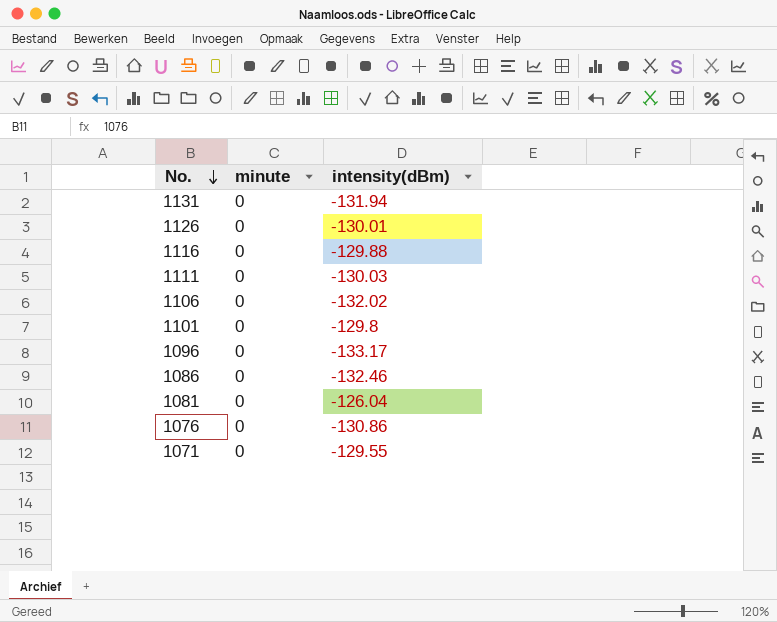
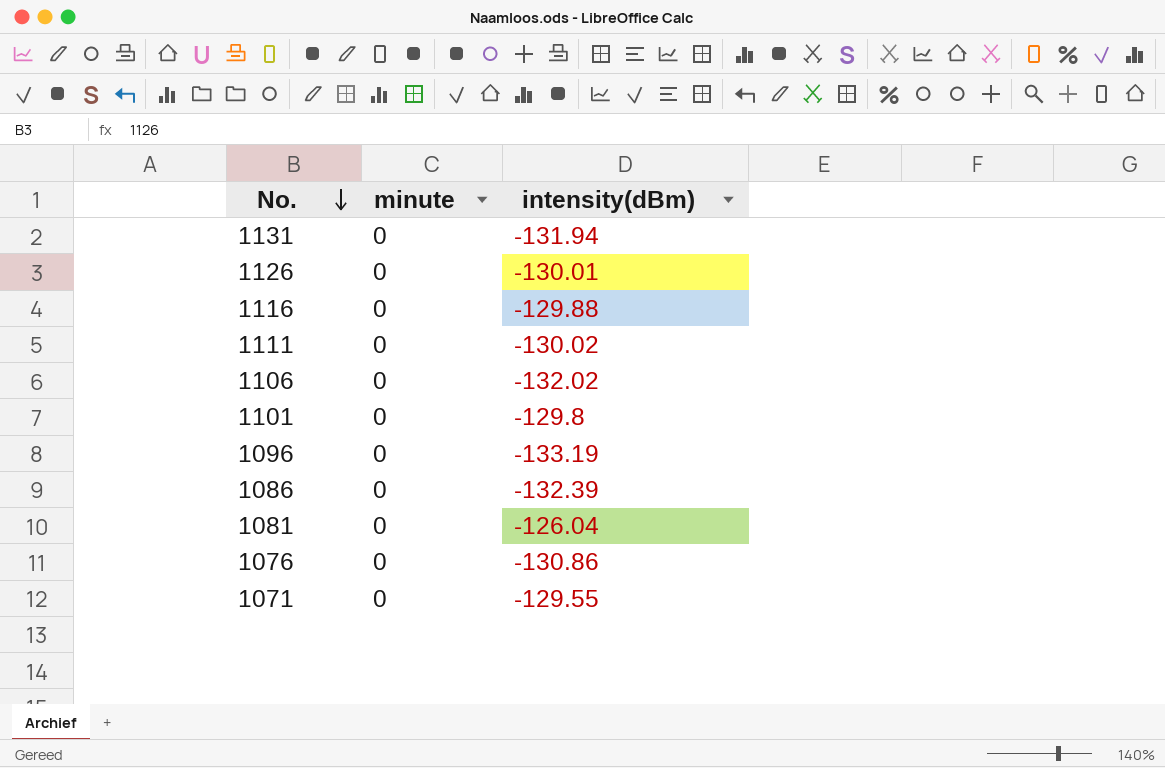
1111 | intensity(dBm): -130.03 -> -130.02
1096 | intensity(dBm): -133.17 -> -133.19
1086 | intensity(dBm): -132.46 -> -132.39

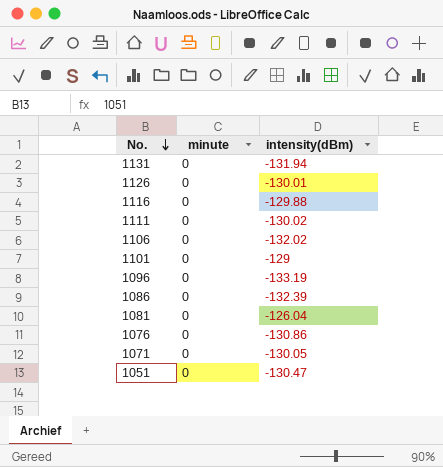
1101 | intensity(dBm): -129.8 -> -129
1071 | intensity(dBm): -129.55 -> -130.05
row 1051: none -> 0 | -130.47

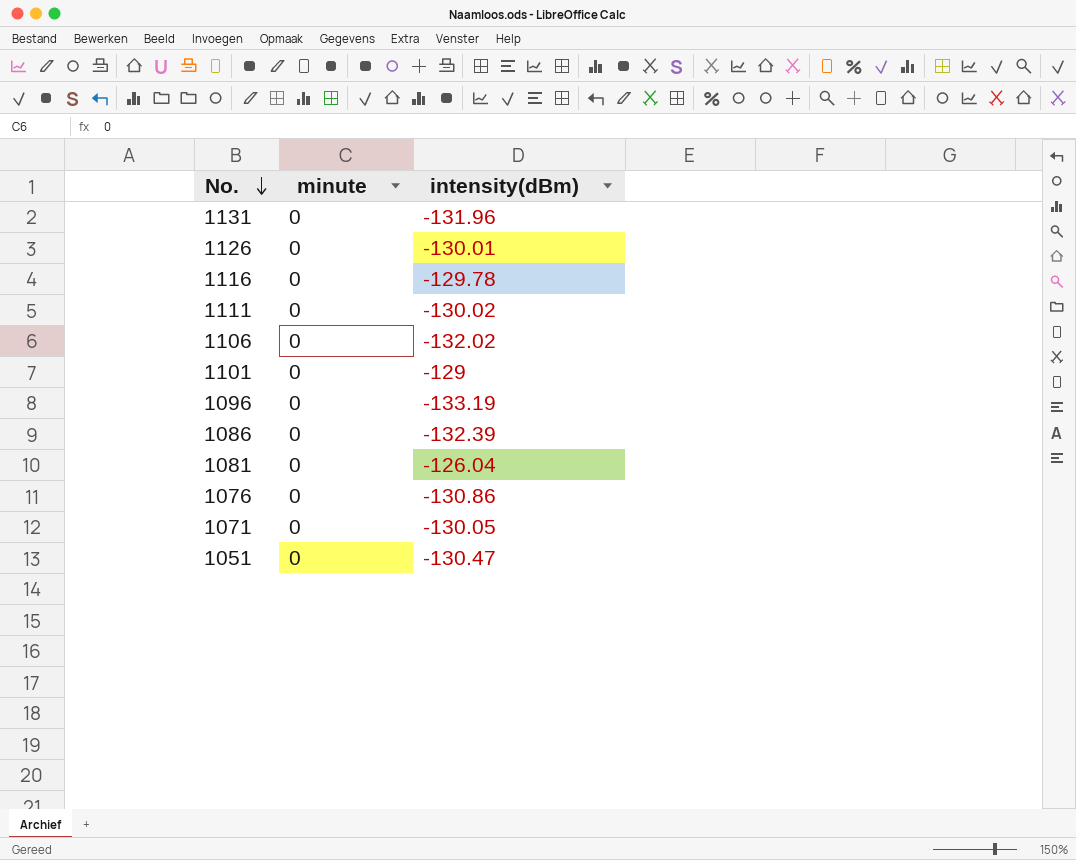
1131 | intensity(dBm): -131.94 -> -131.96
1116 | intensity(dBm): -129.88 -> -129.78

